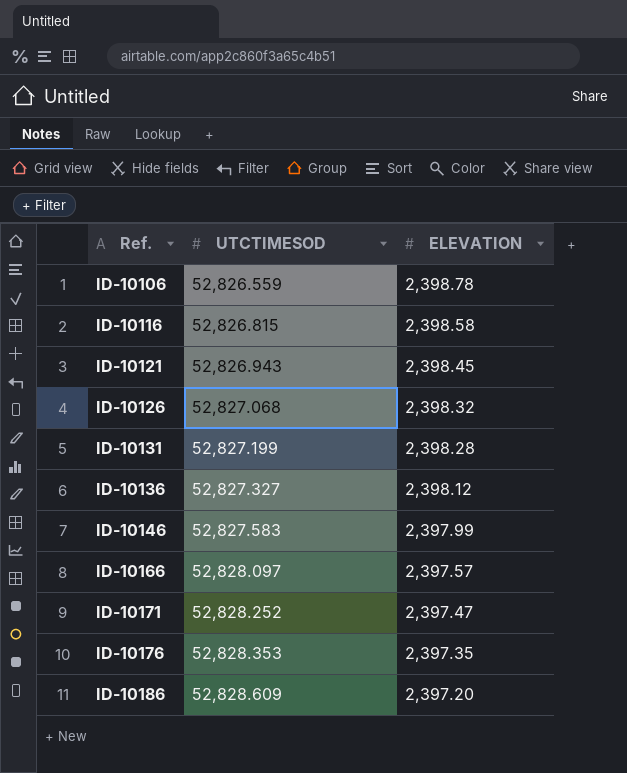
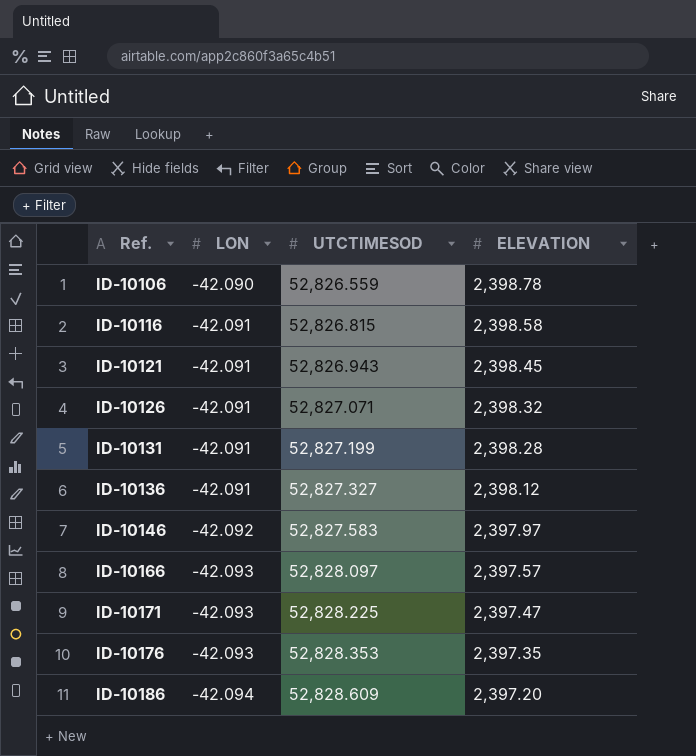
column LON | position: none -> 2
ID-10126 | UTCTIMESOD: 52,827.068 -> 52,827.071
ID-10146 | ELEVATION: 2,397.99 -> 2,397.97
ID-10171 | UTCTIMESOD: 52,828.252 -> 52,828.225

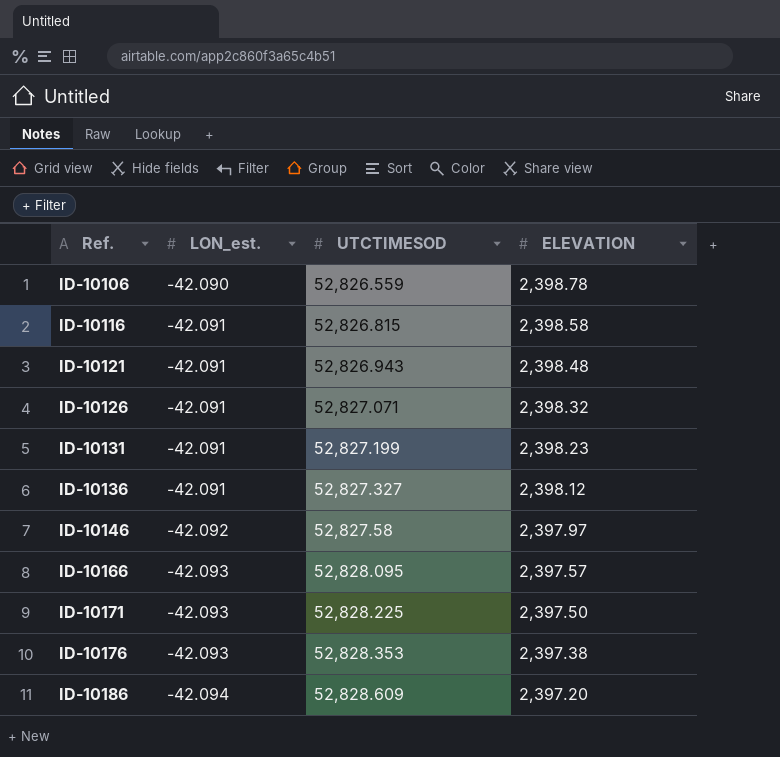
column name: LON -> LON_est.
ID-10121 | ELEVATION: 2,398.45 -> 2,398.48
ID-10131 | ELEVATION: 2,398.28 -> 2,398.23
ID-10146 | UTCTIMESOD: 52,827.583 -> 52,827.58
ID-10166 | UTCTIMESOD: 52,828.097 -> 52,828.095
ID-10171 | ELEVATION: 2,397.47 -> 2,397.50
ID-10176 | ELEVATION: 2,397.35 -> 2,397.38

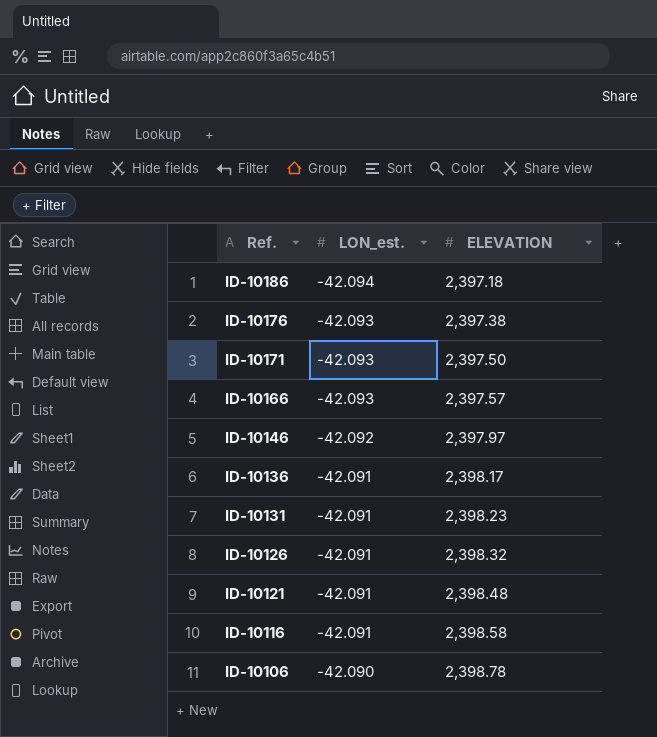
row order: Ref. ascending -> Ref. descending
column UTCTIMESOD | position: 3 -> none
ID-10186 | ELEVATION: 2,397.20 -> 2,397.18
ID-10136 | ELEVATION: 2,398.12 -> 2,398.17

